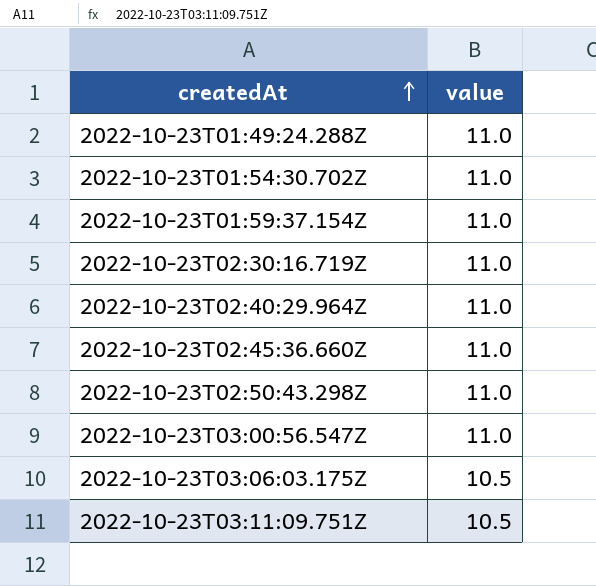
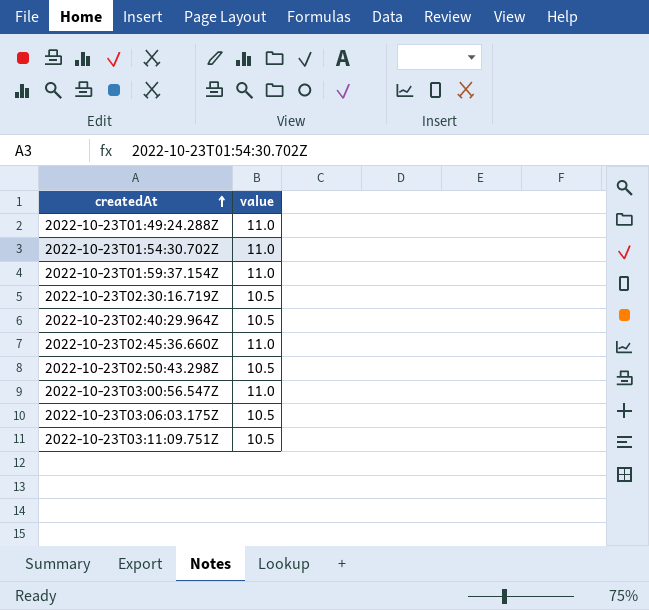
2022-10-23T02:30:16.719Z | value: 11.0 -> 10.5
2022-10-23T02:40:29.964Z | value: 11.0 -> 10.5
2022-10-23T02:50:43.298Z | value: 11.0 -> 10.5

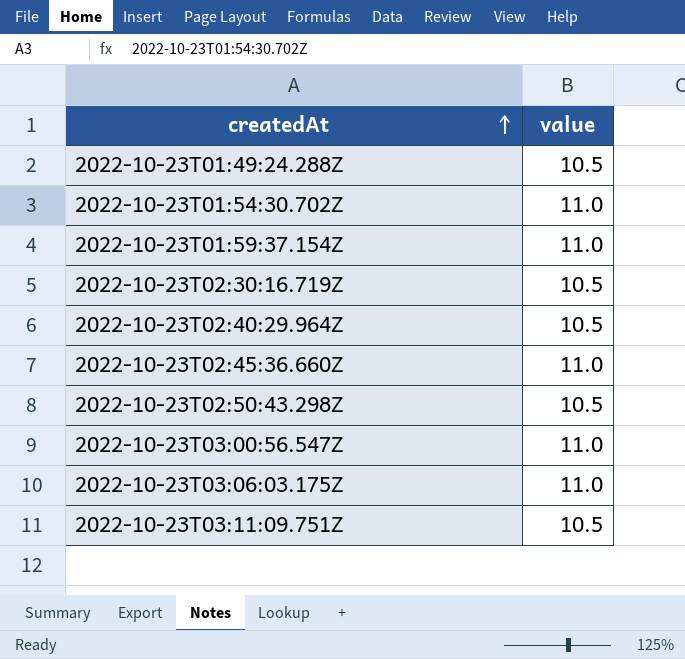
2022-10-23T01:49:24.288Z | value: 11.0 -> 10.5
2022-10-23T03:06:03.175Z | value: 10.5 -> 11.0

